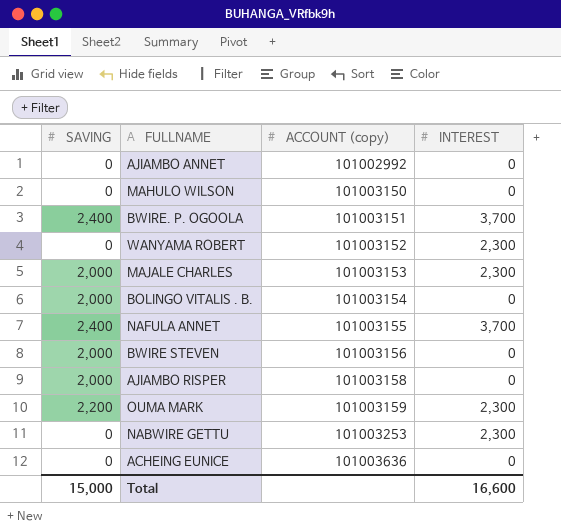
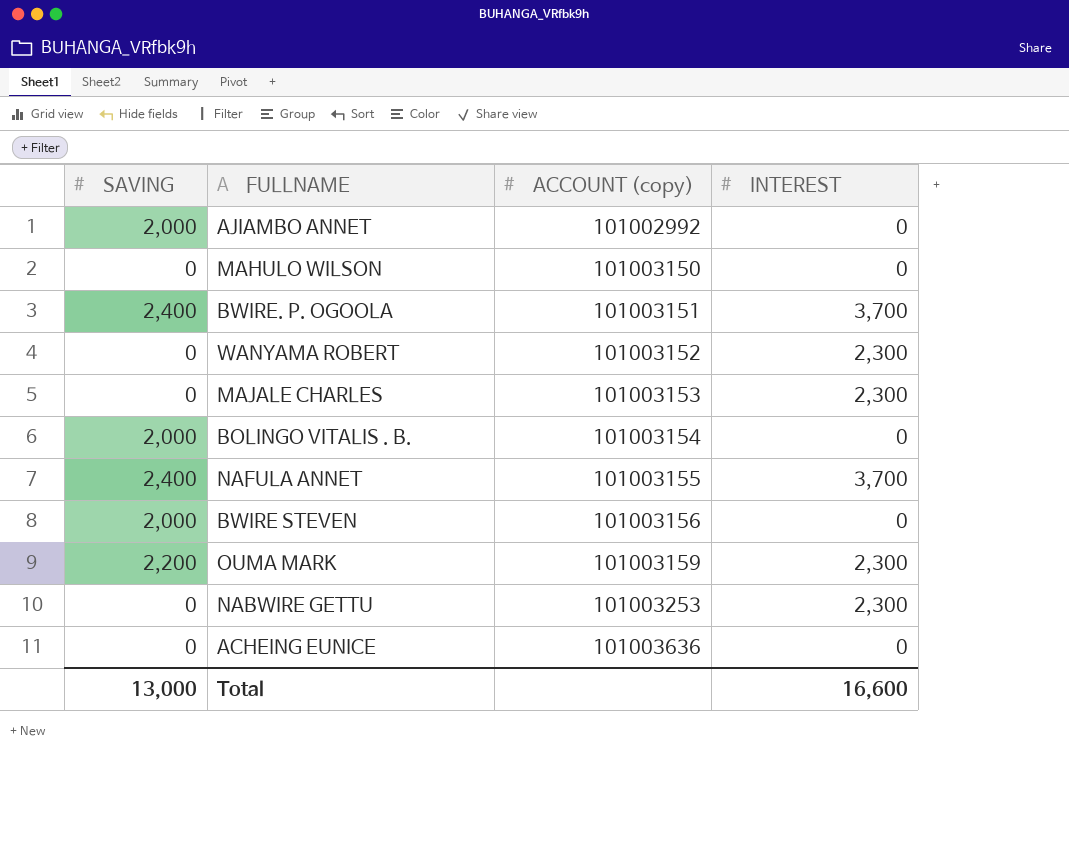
row AJIAMBO RISPER: 2,000 | 101003158 | 0 -> none
AJIAMBO ANNET | SAVING: 0 -> 2,000
MAJALE CHARLES | SAVING: 2,000 -> 0
Total | SAVING: 15,000 -> 13,000

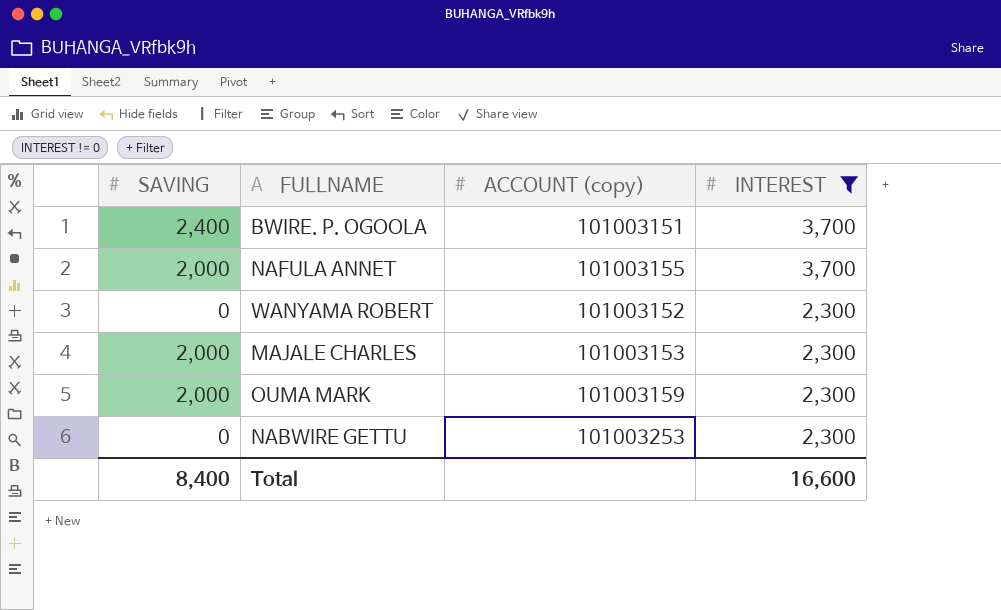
filter: none -> INTEREST != 0
row order: ACCOUNT (copy) ascending -> INTEREST descending
NAFULA ANNET | SAVING: 2,400 -> 2,000
MAJALE CHARLES | SAVING: 0 -> 2,000
OUMA MARK | SAVING: 2,200 -> 2,000
Total | SAVING: 13,000 -> 8,400

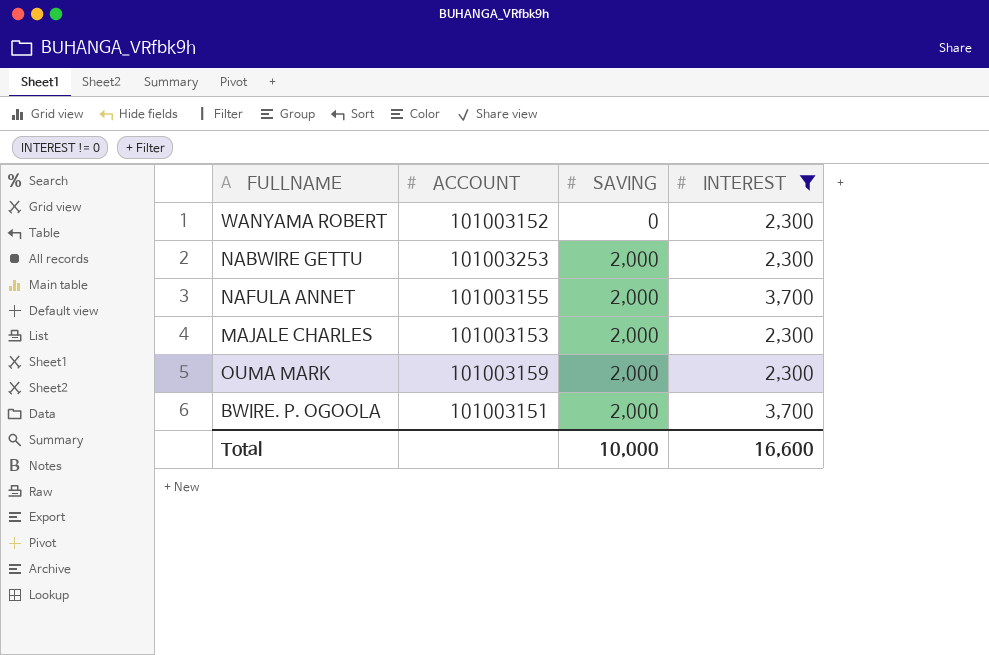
row order: INTEREST descending -> SAVING ascending
column name: ACCOUNT (copy) -> ACCOUNT
column SAVING | position: 1 -> 3
NABWIRE GETTU | SAVING: 0 -> 2,000
BWIRE. P. OGOOLA | SAVING: 2,400 -> 2,000
Total | SAVING: 8,400 -> 10,000

